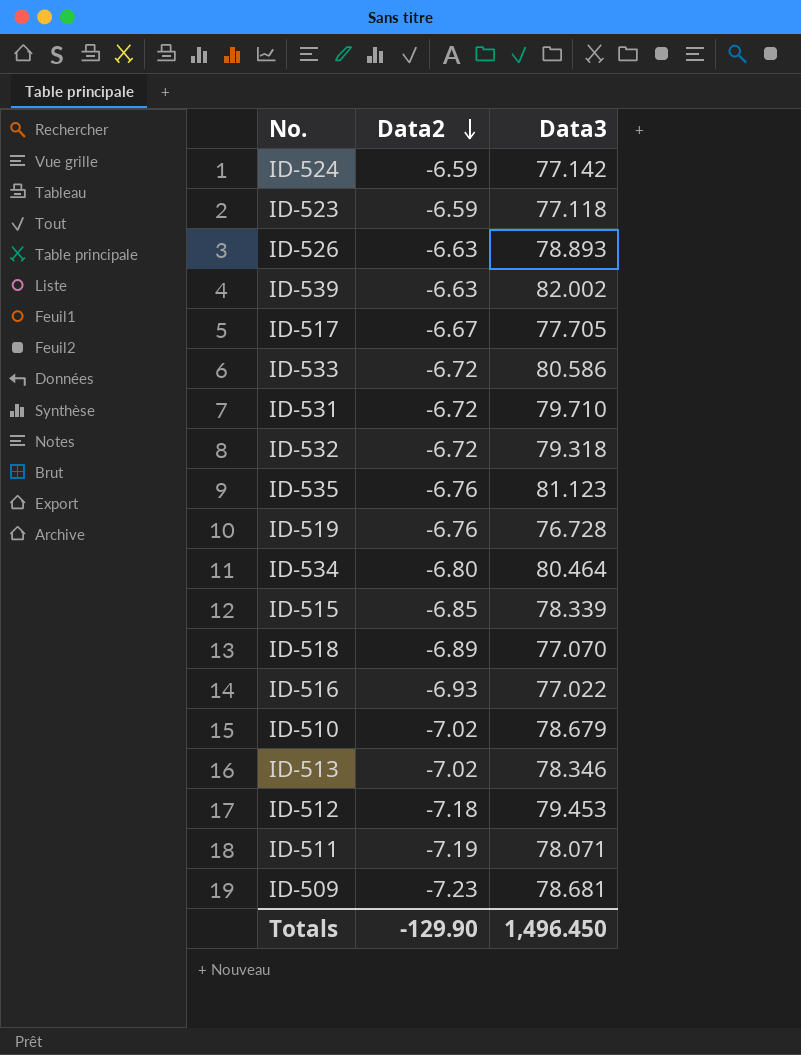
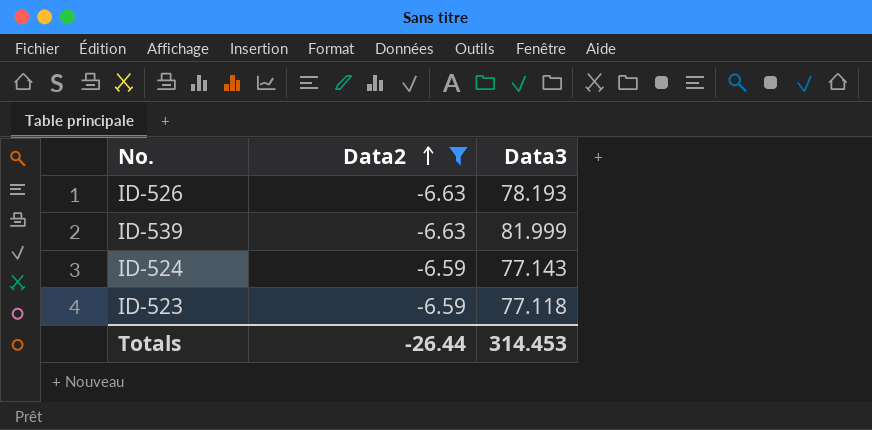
filter: none -> Data2 >= -6.63
row order: Data2 descending -> Data2 ascending
ID-526 | Data3: 78.893 -> 78.193
ID-539 | Data3: 82.002 -> 81.999
ID-524 | Data3: 77.142 -> 77.143
Totals | Data2: -129.90 -> -26.44
Totals | Data3: 1,496.450 -> 314.453

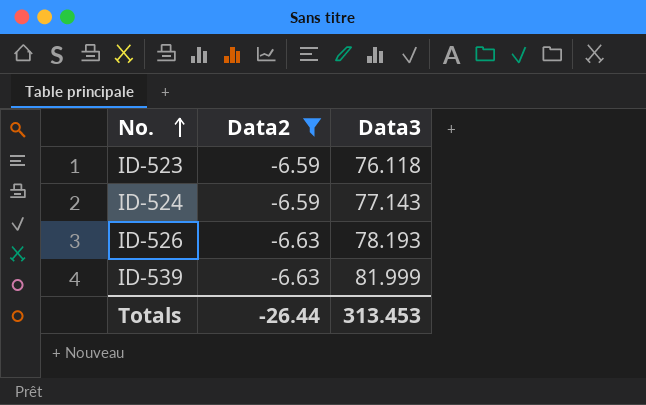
row order: Data2 ascending -> No. ascending
ID-523 | Data3: 77.118 -> 76.118
Totals | Data3: 314.453 -> 313.453

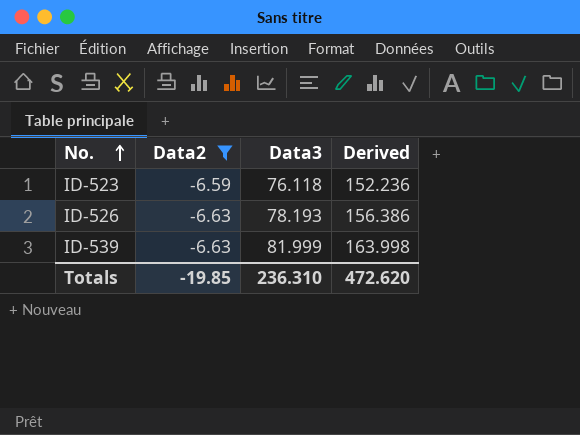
column Derived | formula: none -> [Data3] * 2
row ID-524: -6.59 | 77.143 -> none
Totals | Data2: -26.44 -> -19.85
Totals | Data3: 313.453 -> 236.310

